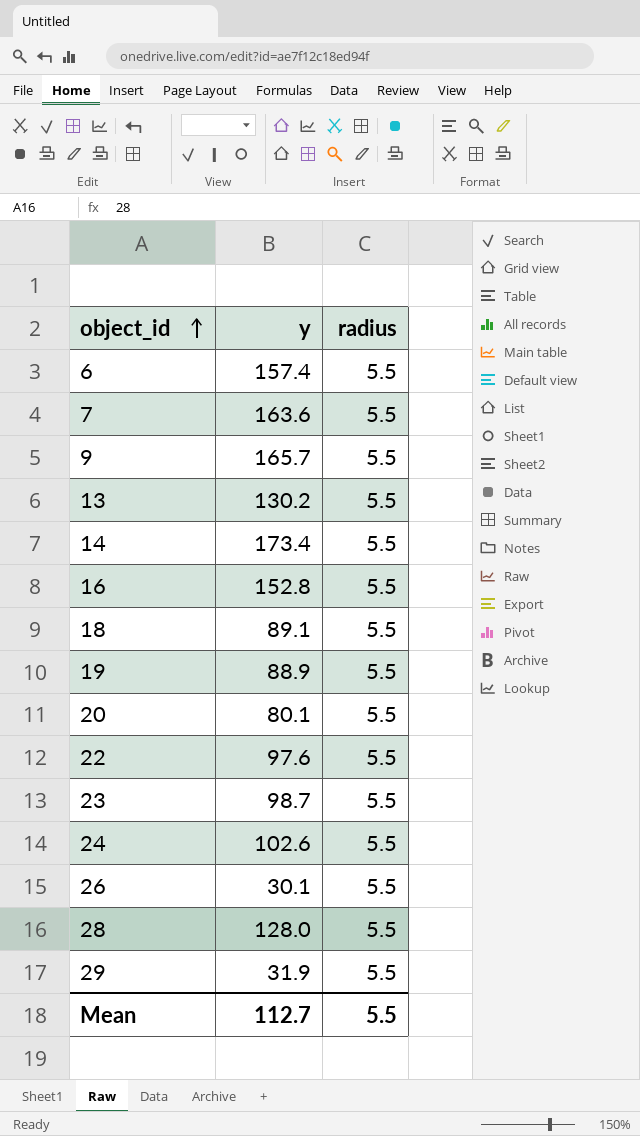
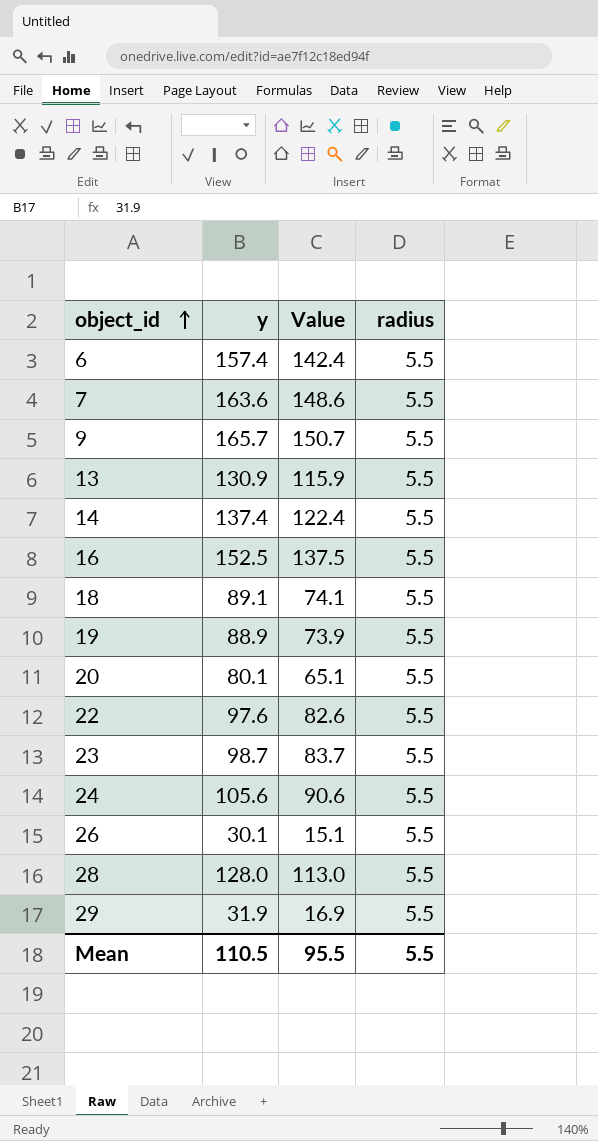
column Value | formula: none -> [y] - 15
13 | y: 130.2 -> 130.9
14 | y: 173.4 -> 137.4
16 | y: 152.8 -> 152.5
24 | y: 102.6 -> 105.6
Mean | y: 112.7 -> 110.5

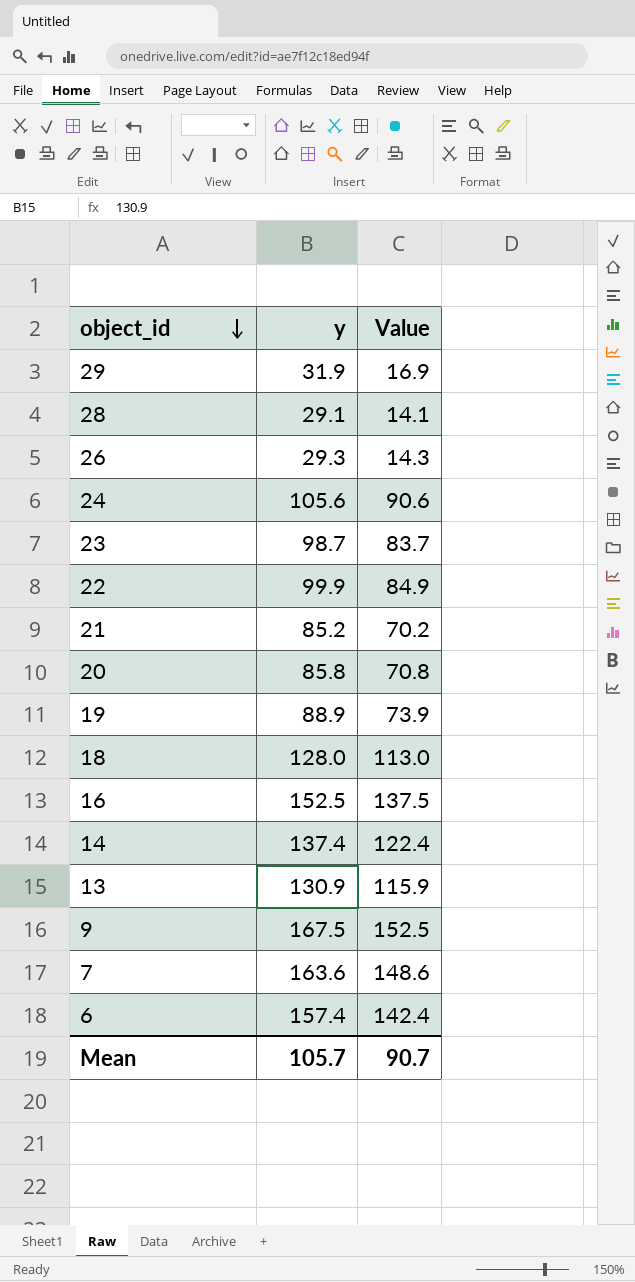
row order: object_id ascending -> object_id descending
column radius | position: 4 -> none
28 | y: 128.0 -> 29.1
28 | Value: 113.0 -> 14.1
26 | y: 30.1 -> 29.3
26 | Value: 15.1 -> 14.3
22 | y: 97.6 -> 99.9
22 | Value: 82.6 -> 84.9
row 21: none -> 85.2 | 70.2
20 | y: 80.1 -> 85.8
20 | Value: 65.1 -> 70.8
18 | y: 89.1 -> 128.0
18 | Value: 74.1 -> 113.0
9 | y: 165.7 -> 167.5
9 | Value: 150.7 -> 152.5
Mean | y: 110.5 -> 105.7
Mean | Value: 95.5 -> 90.7

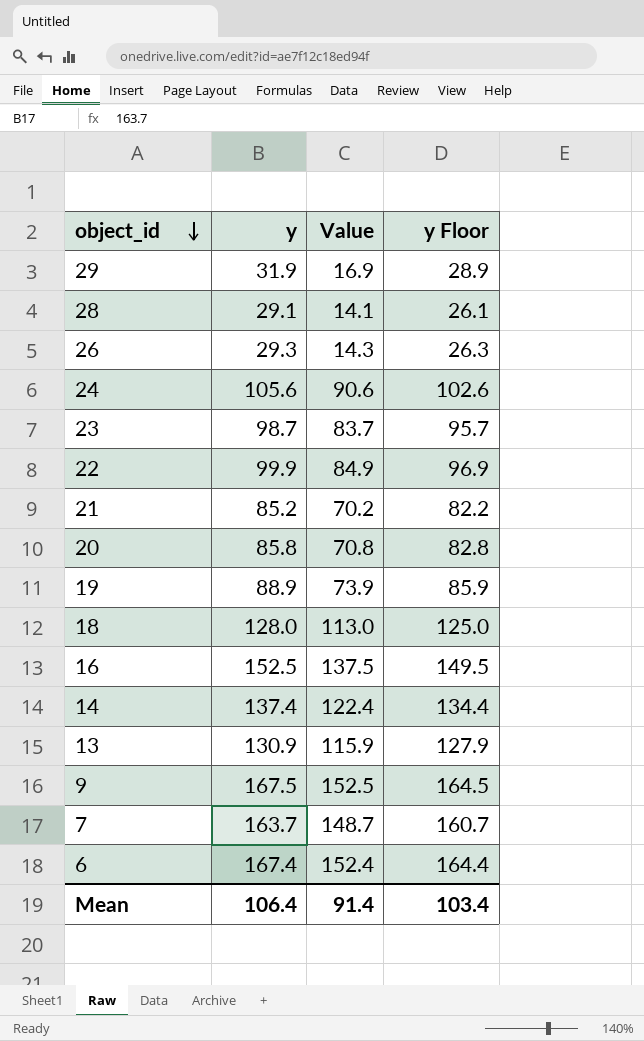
column y Floor | formula: none -> [y] - 3
7 | y: 163.6 -> 163.7
7 | Value: 148.6 -> 148.7
6 | y: 157.4 -> 167.4
6 | Value: 142.4 -> 152.4
Mean | y: 105.7 -> 106.4
Mean | Value: 90.7 -> 91.4

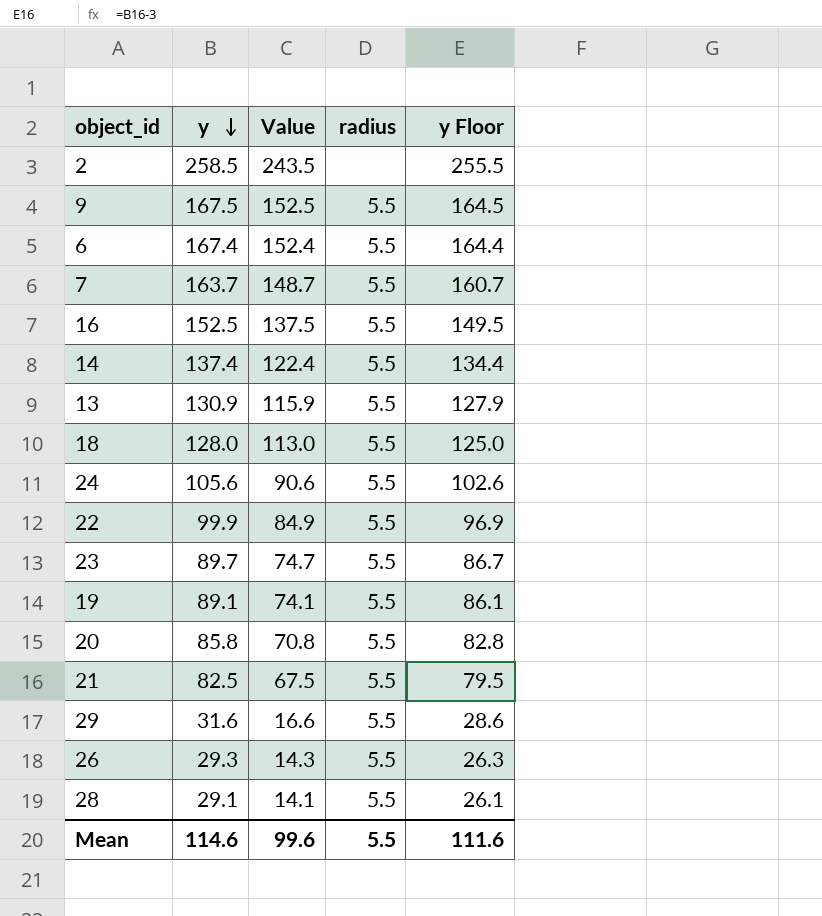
row order: object_id descending -> y descending
column radius | position: none -> 4
row 2: none -> 258.5 | 243.5 | none | 255.5
23 | y: 98.7 -> 89.7
23 | Value: 83.7 -> 74.7
23 | y Floor: 95.7 -> 86.7
19 | y: 88.9 -> 89.1
19 | Value: 73.9 -> 74.1
19 | y Floor: 85.9 -> 86.1
21 | y: 85.2 -> 82.5
21 | Value: 70.2 -> 67.5
21 | y Floor: 82.2 -> 79.5
29 | y: 31.9 -> 31.6
29 | Value: 16.9 -> 16.6
29 | y Floor: 28.9 -> 28.6
Mean | y: 106.4 -> 114.6
Mean | Value: 91.4 -> 99.6
Mean | y Floor: 103.4 -> 111.6

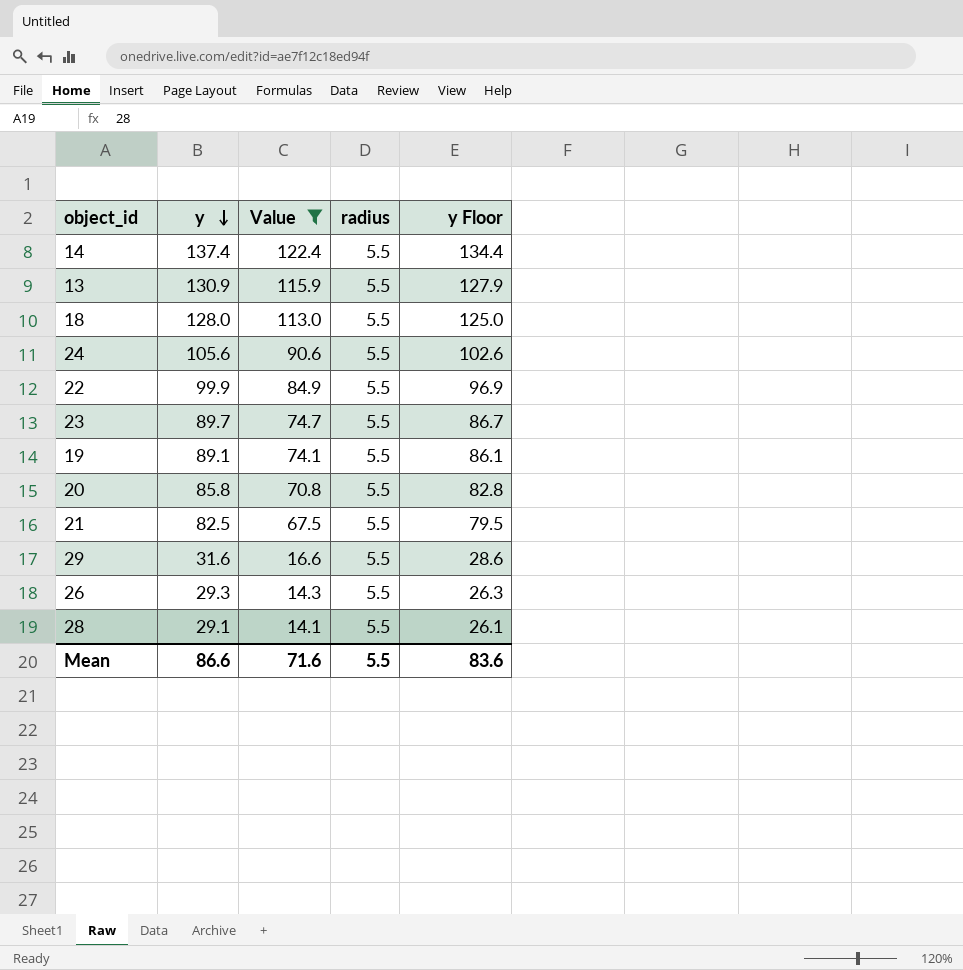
filter: none -> Value <= 122.4
Mean | y: 114.6 -> 86.6
Mean | Value: 99.6 -> 71.6
Mean | y Floor: 111.6 -> 83.6

